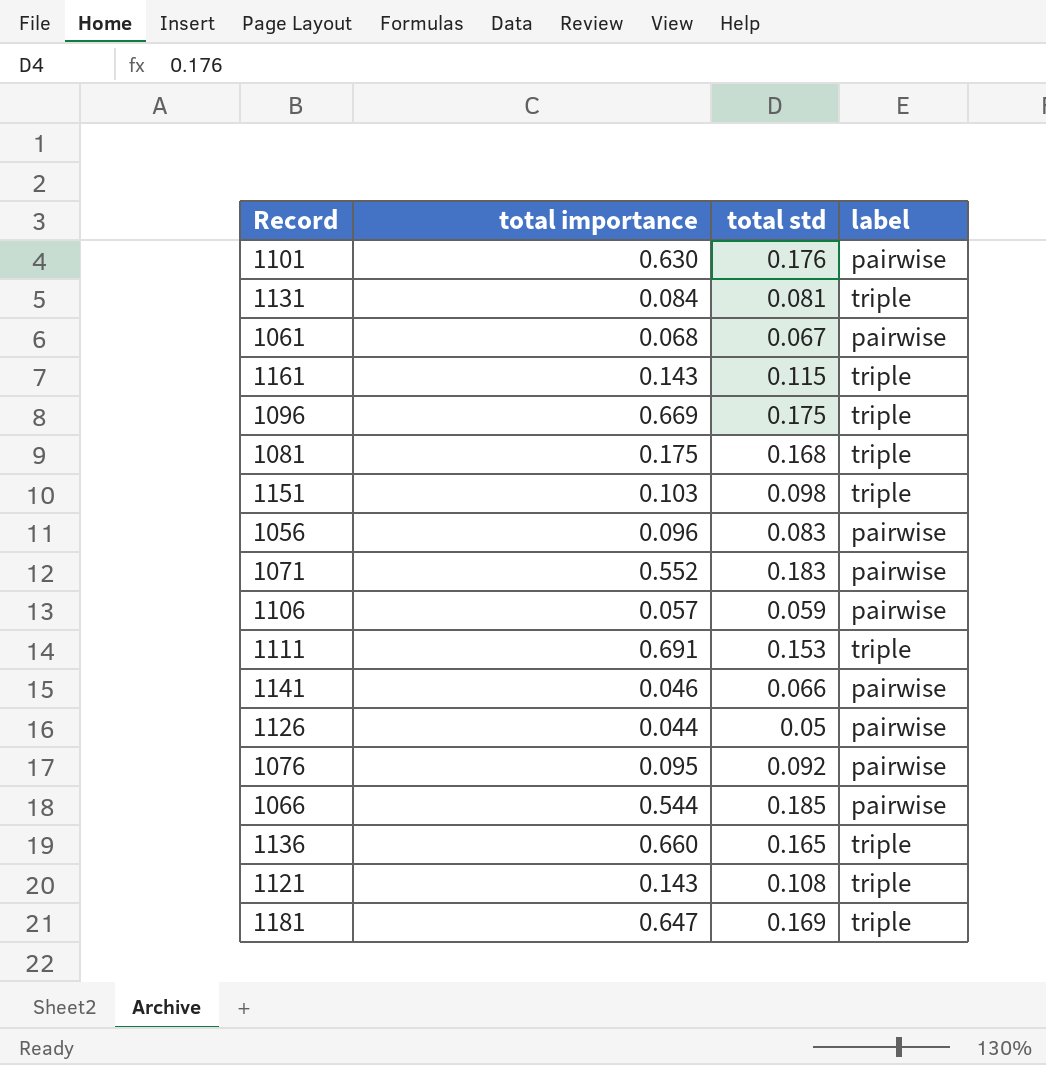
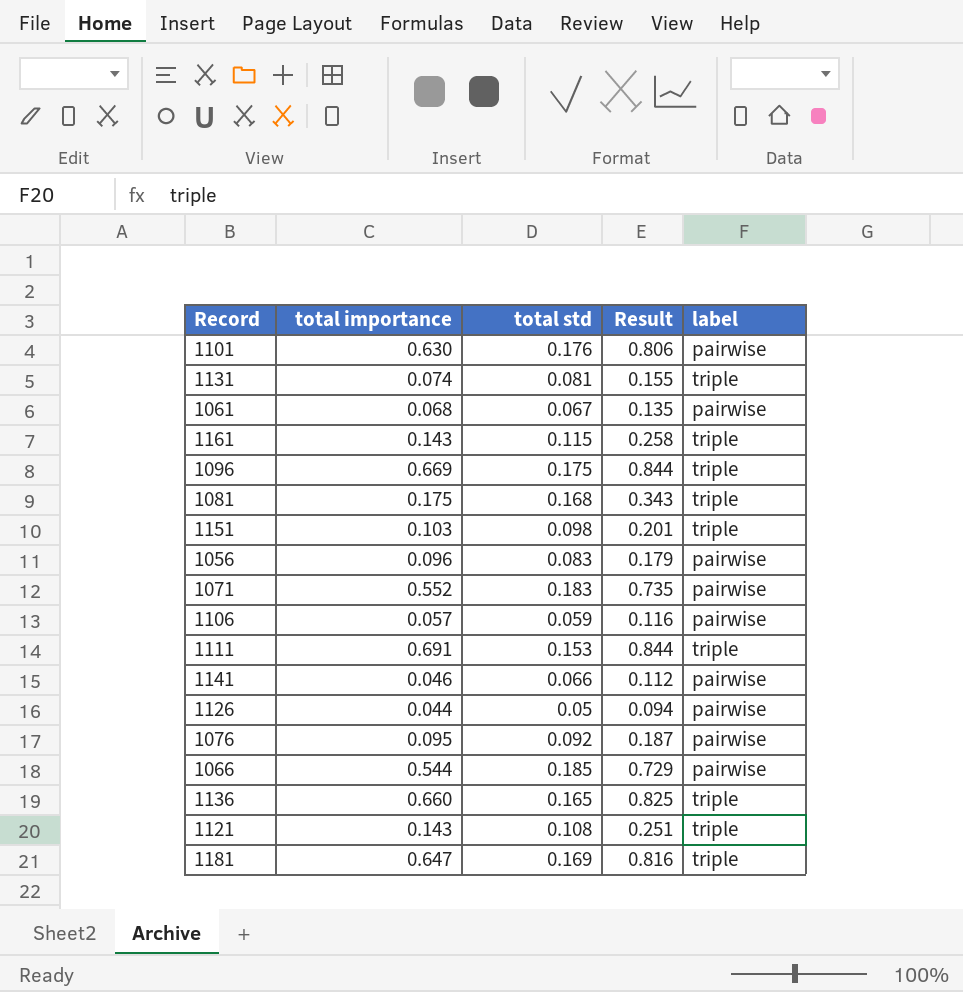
column Result | formula: none -> [total importance] + [total std]
1131 | total importance: 0.084 -> 0.074

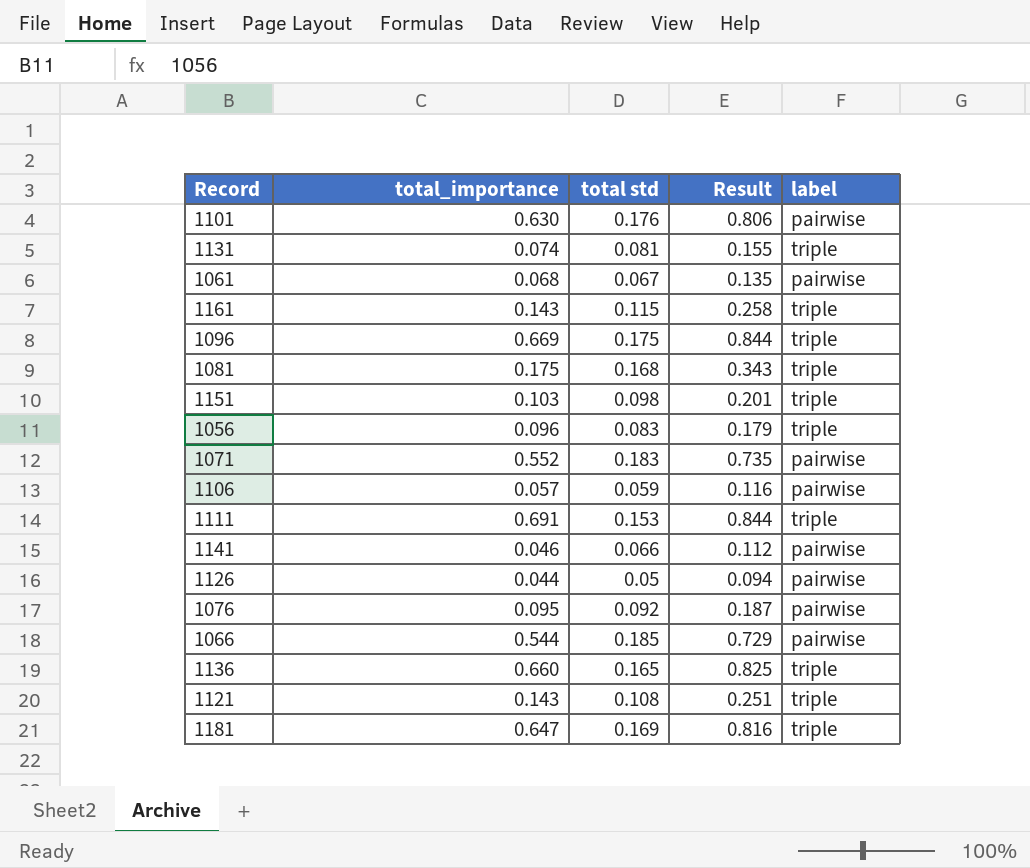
column name: total importance -> total_importance
1056 | label: pairwise -> triple

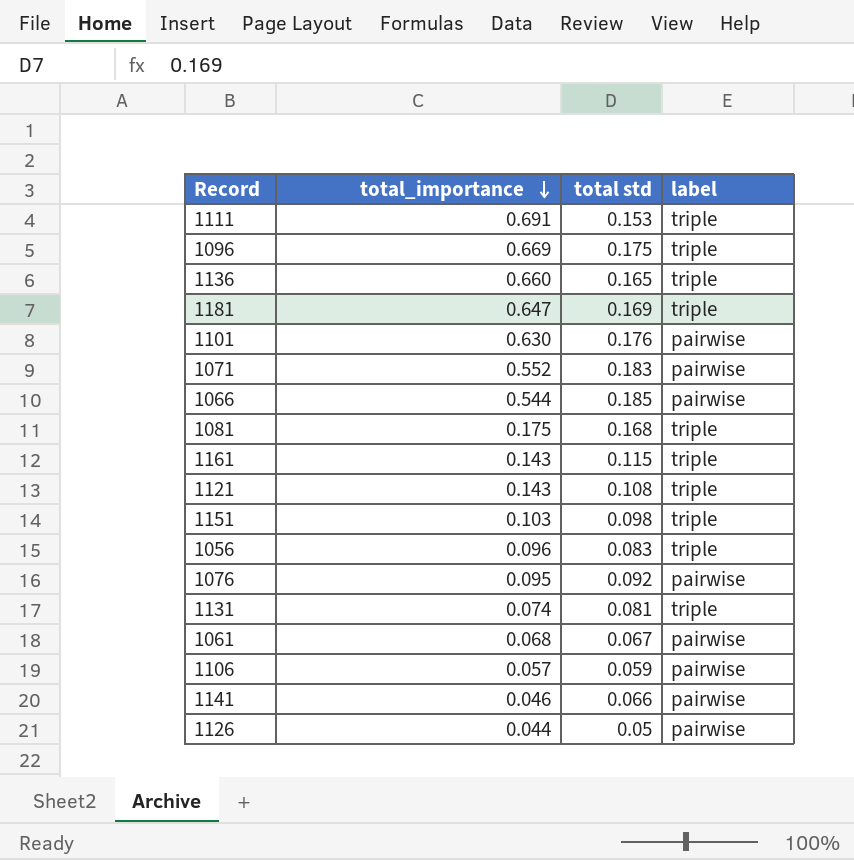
row order: none -> total_importance descending
column Result | formula: [total_importance] + [total std] -> none

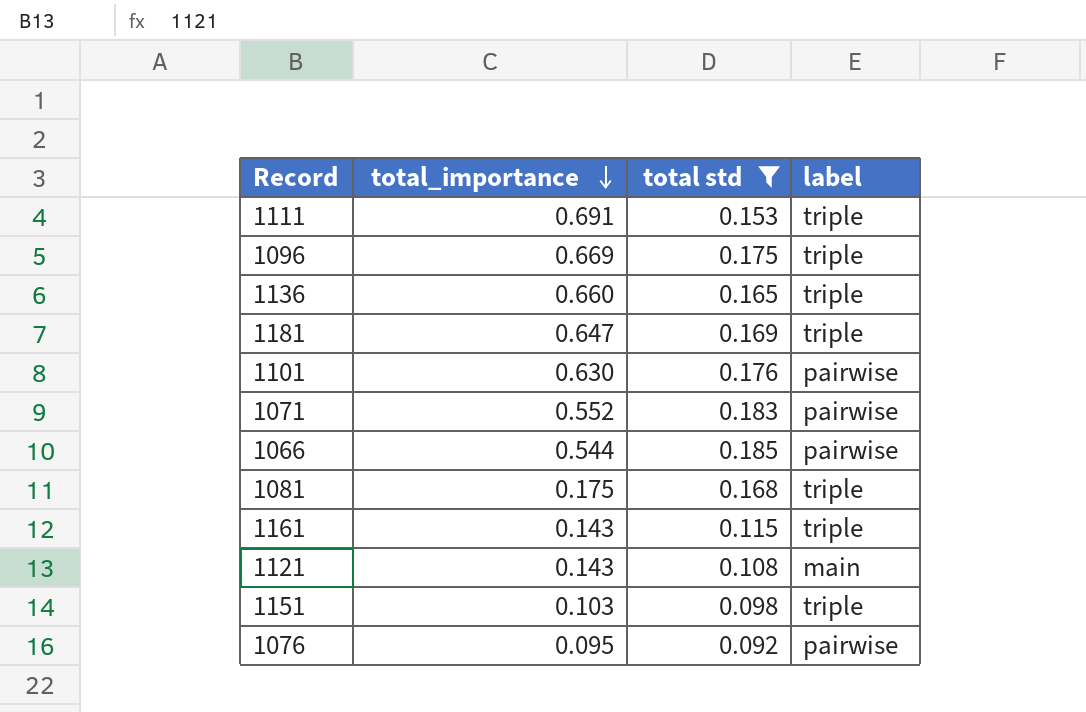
filter: none -> total std >= 0.092
1121 | label: triple -> main

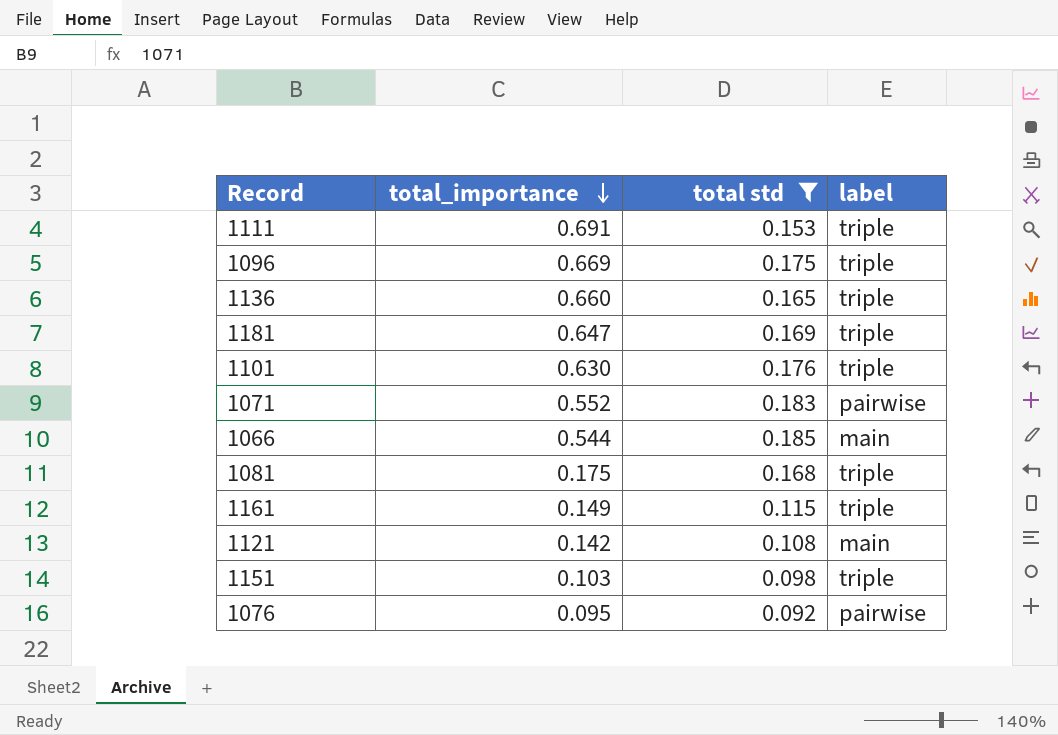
1101 | label: pairwise -> triple
1066 | label: pairwise -> main
1161 | total_importance: 0.143 -> 0.149
1121 | total_importance: 0.143 -> 0.142

